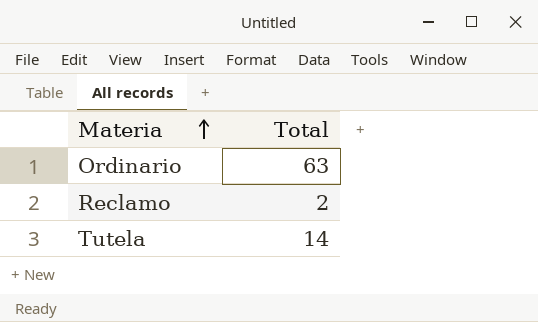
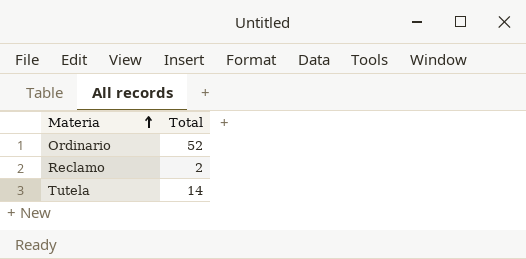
Ordinario | Total: 63 -> 52

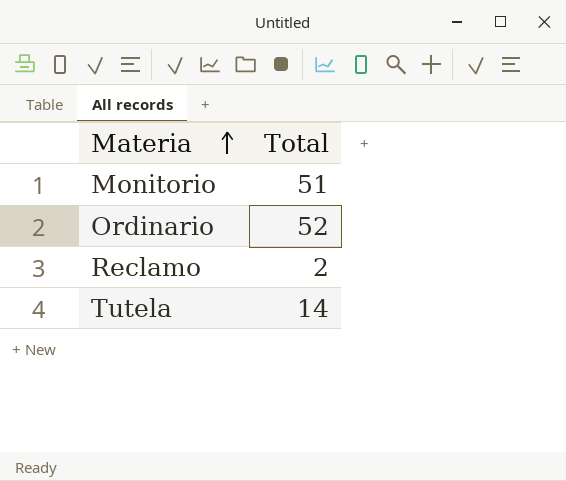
row Monitorio: none -> 51

